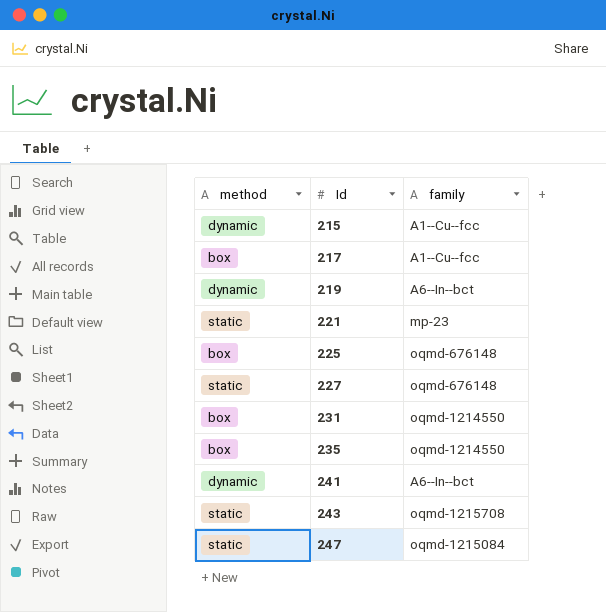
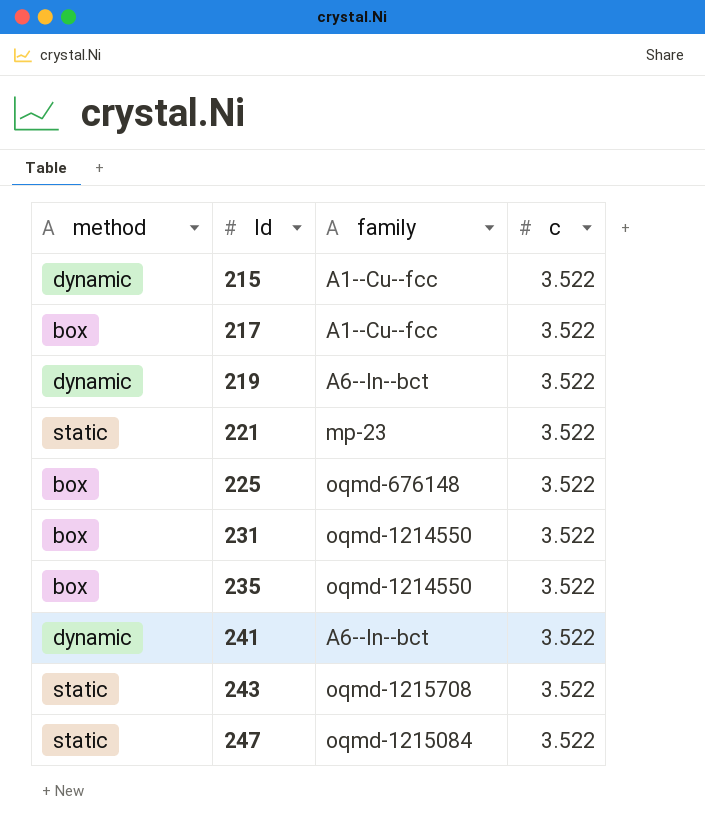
column c | position: none -> 4
row 227: static | oqmd-676148 -> none

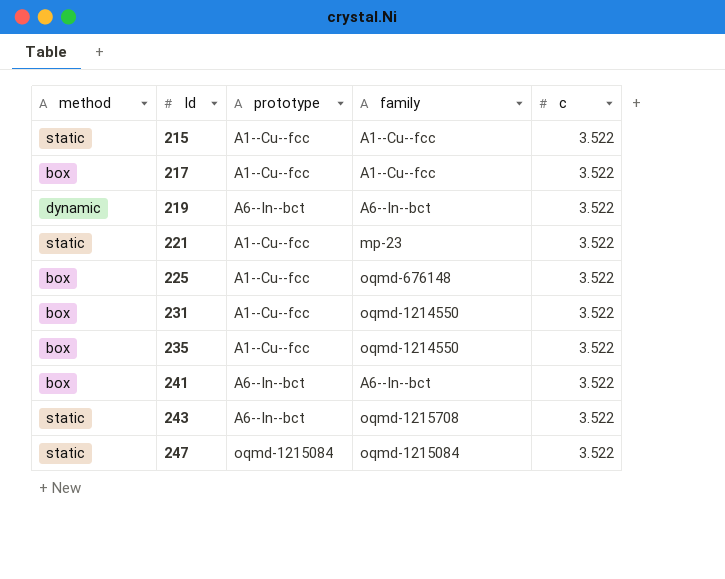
column prototype | position: none -> 3
215 | method: dynamic -> static
241 | method: dynamic -> box

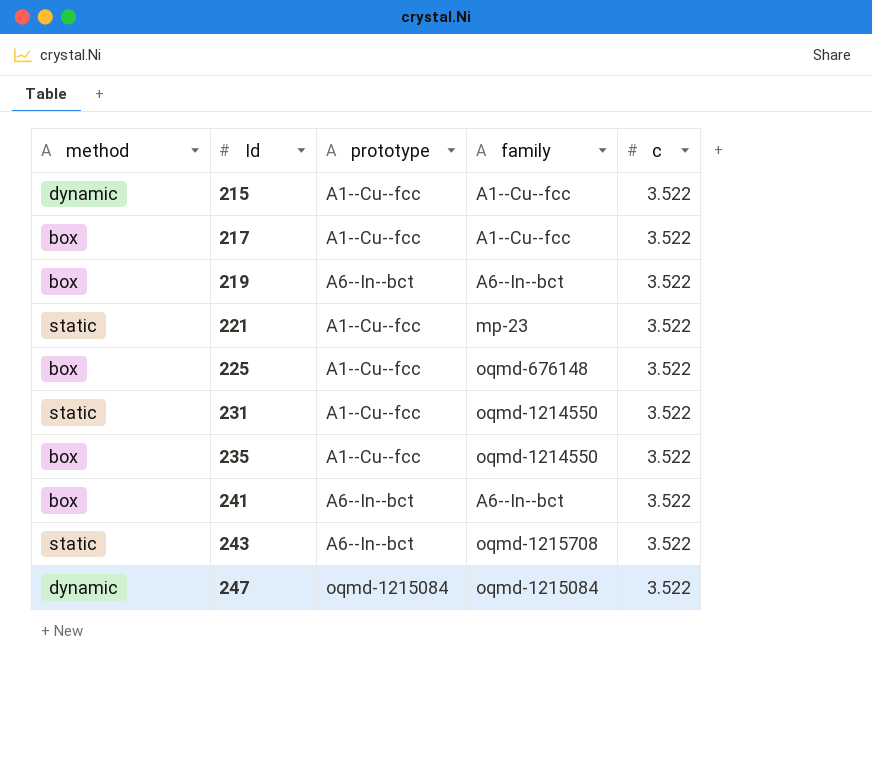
215 | method: static -> dynamic
219 | method: dynamic -> box
231 | method: box -> static
247 | method: static -> dynamic

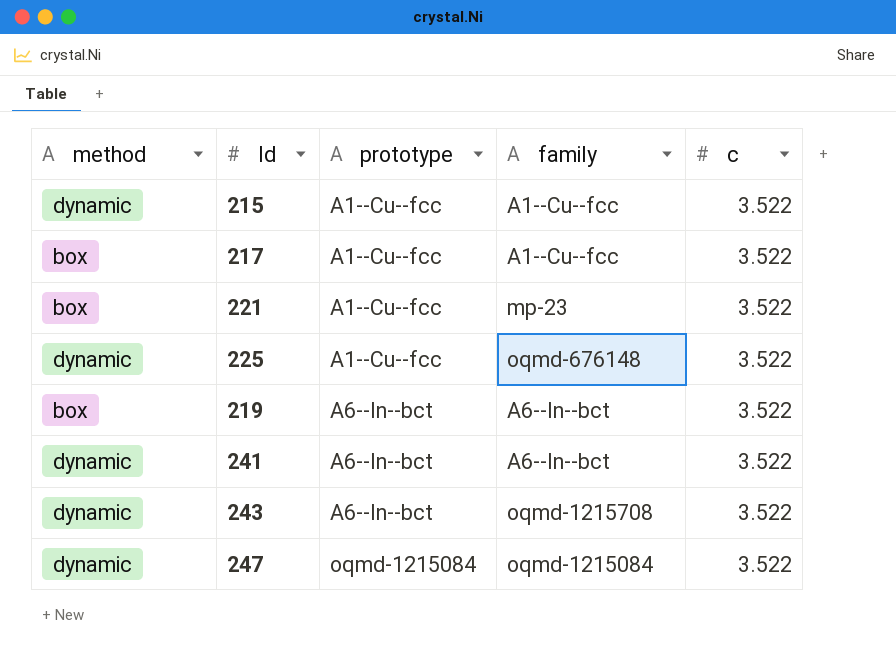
row order: Id ascending -> prototype ascending
row 231: static | A1--Cu--fcc | oqmd-1214550 | 3.522 -> none
row 235: box | A1--Cu--fcc | oqmd-1214550 | 3.522 -> none
221 | method: static -> box
225 | method: box -> dynamic
241 | method: box -> dynamic
243 | method: static -> dynamic

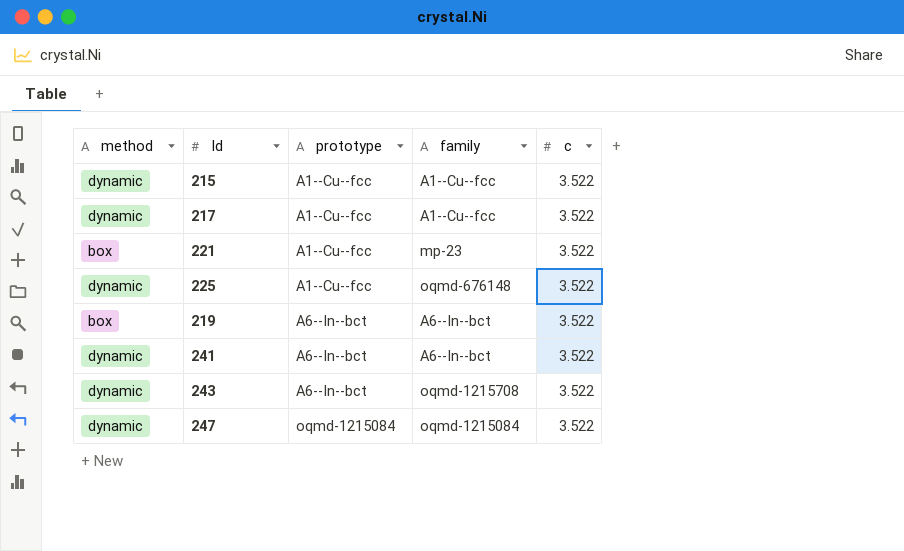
217 | method: box -> dynamic

